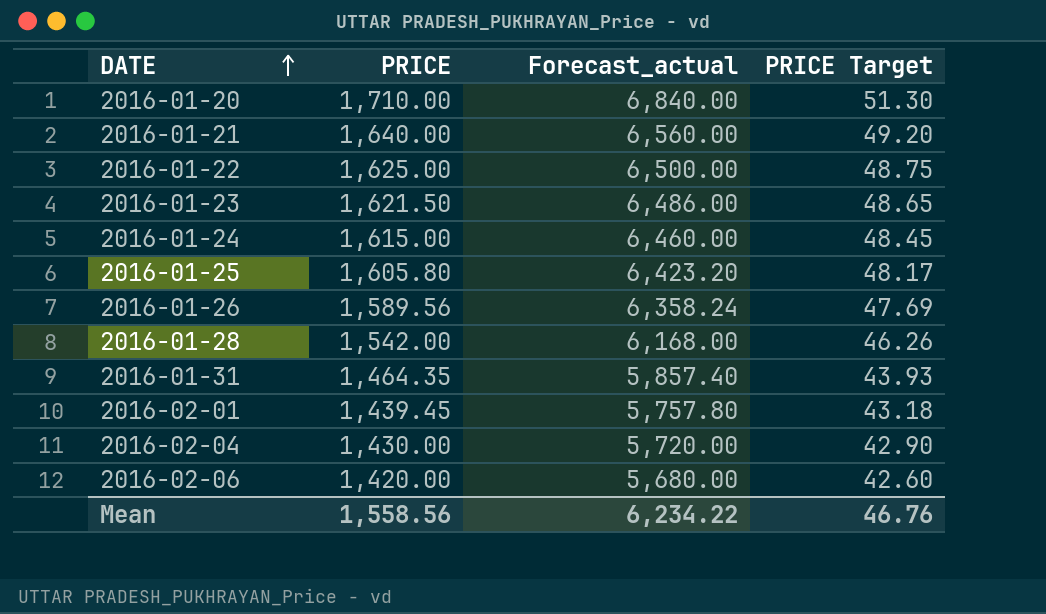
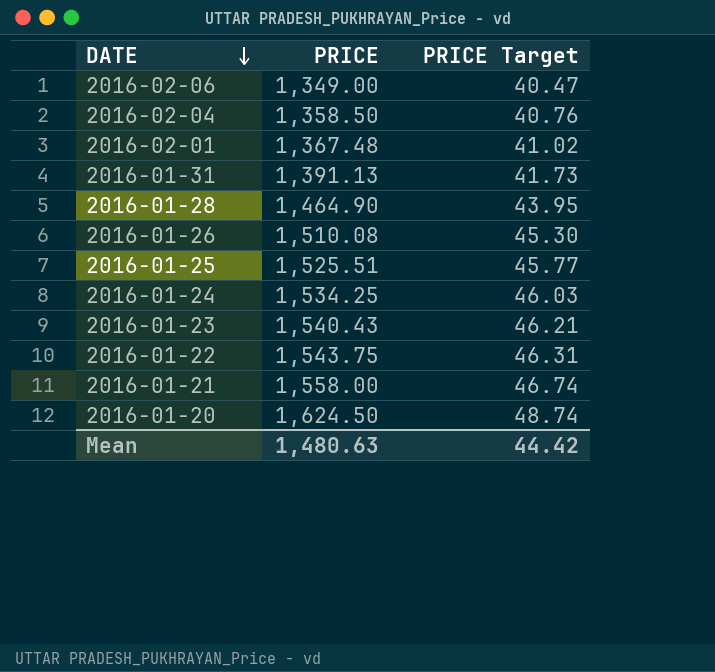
row order: DATE ascending -> DATE descending
column Forecast_actual | formula: [PRICE] * 4 -> none
2016-02-06 | PRICE: 1,420.00 -> 1,349.00
2016-02-06 | PRICE Target: 42.60 -> 40.47
2016-02-04 | PRICE: 1,430.00 -> 1,358.50
2016-02-04 | PRICE Target: 42.90 -> 40.76
2016-02-01 | PRICE: 1,439.45 -> 1,367.48
2016-02-01 | PRICE Target: 43.18 -> 41.02
2016-01-31 | PRICE: 1,464.35 -> 1,391.13
2016-01-31 | PRICE Target: 43.93 -> 41.73
2016-01-28 | PRICE: 1,542.00 -> 1,464.90
2016-01-28 | PRICE Target: 46.26 -> 43.95
2016-01-26 | PRICE: 1,589.56 -> 1,510.08
2016-01-26 | PRICE Target: 47.69 -> 45.30
2016-01-25 | PRICE: 1,605.80 -> 1,525.51
2016-01-25 | PRICE Target: 48.17 -> 45.77
2016-01-24 | PRICE: 1,615.00 -> 1,534.25
2016-01-24 | PRICE Target: 48.45 -> 46.03
2016-01-23 | PRICE: 1,621.50 -> 1,540.43
2016-01-23 | PRICE Target: 48.65 -> 46.21
2016-01-22 | PRICE: 1,625.00 -> 1,543.75
2016-01-22 | PRICE Target: 48.75 -> 46.31
2016-01-21 | PRICE: 1,640.00 -> 1,558.00
2016-01-21 | PRICE Target: 49.20 -> 46.74
2016-01-20 | PRICE: 1,710.00 -> 1,624.50
2016-01-20 | PRICE Target: 51.30 -> 48.74
Mean | PRICE: 1,558.56 -> 1,480.63
Mean | PRICE Target: 46.76 -> 44.42

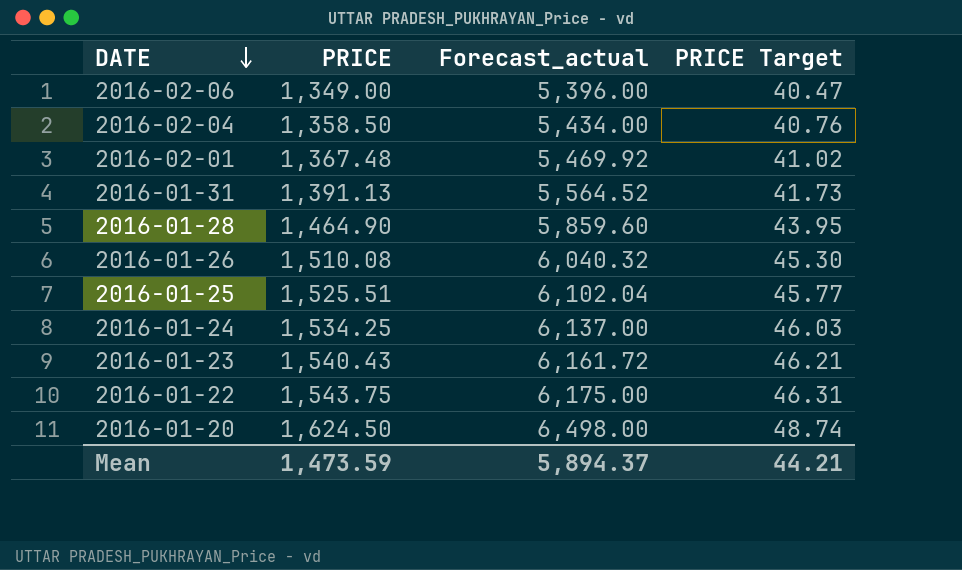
column Forecast_actual | formula: none -> [PRICE] * 4
row 2016-01-21: 1,558.00 | 46.74 -> none
Mean | PRICE: 1,480.63 -> 1,473.59
Mean | PRICE Target: 44.42 -> 44.21

